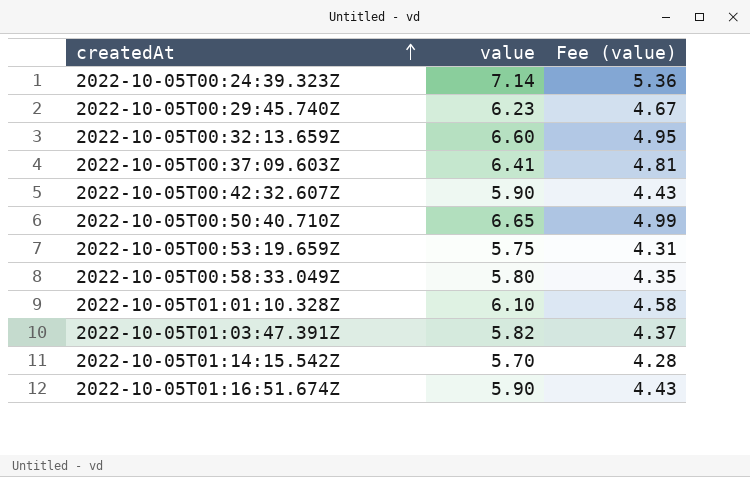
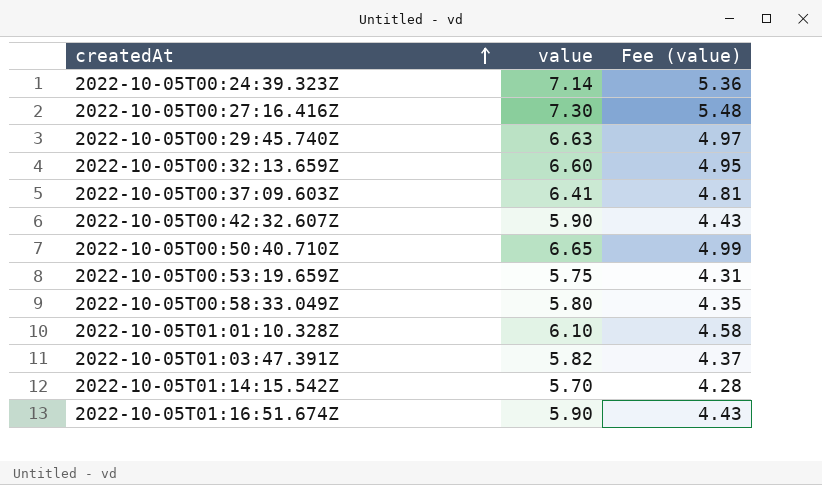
row 2022-10-05T00:27:16.416Z: none -> 7.30 | 5.48
2022-10-05T00:29:45.740Z | value: 6.23 -> 6.63
2022-10-05T00:29:45.740Z | Fee (value): 4.67 -> 4.97

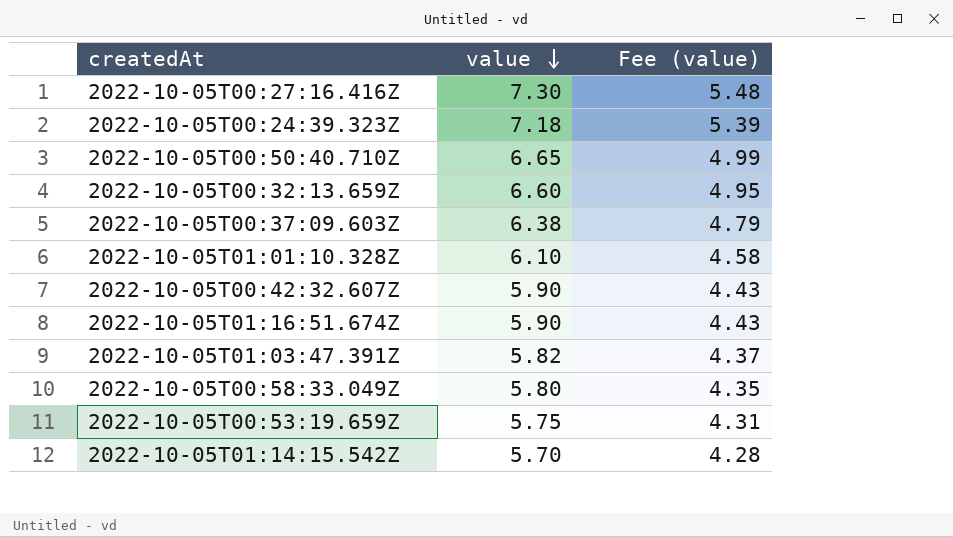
row order: createdAt ascending -> value descending
row 2022-10-05T00:29:45.740Z: 6.63 | 4.97 -> none
2022-10-05T00:24:39.323Z | value: 7.14 -> 7.18
2022-10-05T00:24:39.323Z | Fee (value): 5.36 -> 5.39
2022-10-05T00:37:09.603Z | value: 6.41 -> 6.38
2022-10-05T00:37:09.603Z | Fee (value): 4.81 -> 4.79

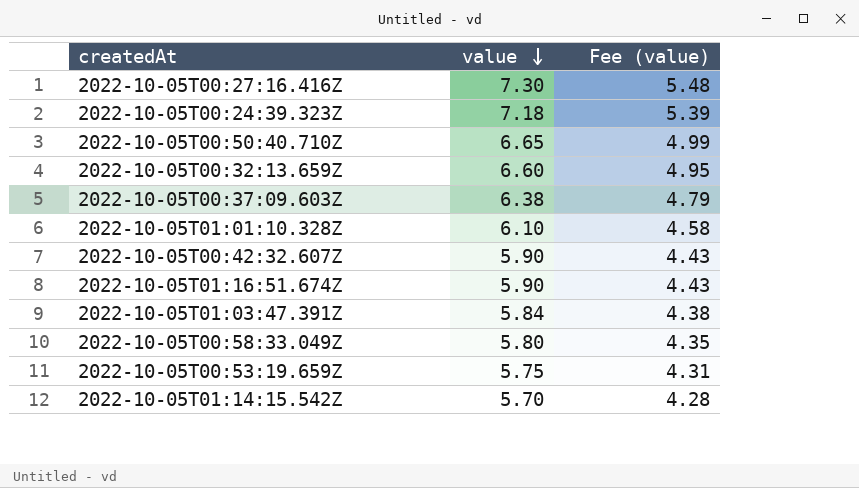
2022-10-05T01:03:47.391Z | value: 5.82 -> 5.84
2022-10-05T01:03:47.391Z | Fee (value): 4.37 -> 4.38

